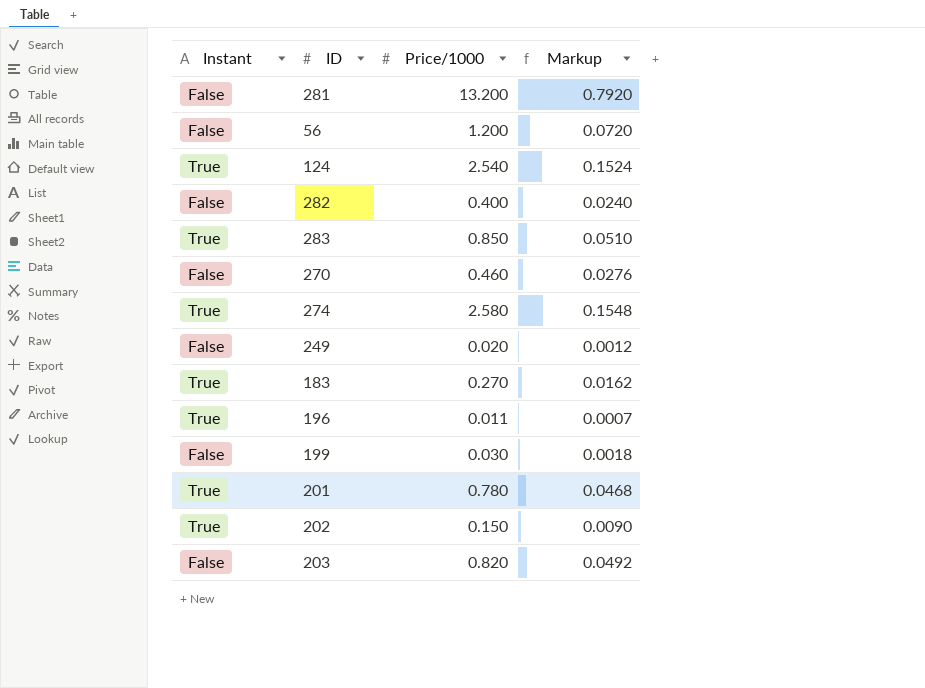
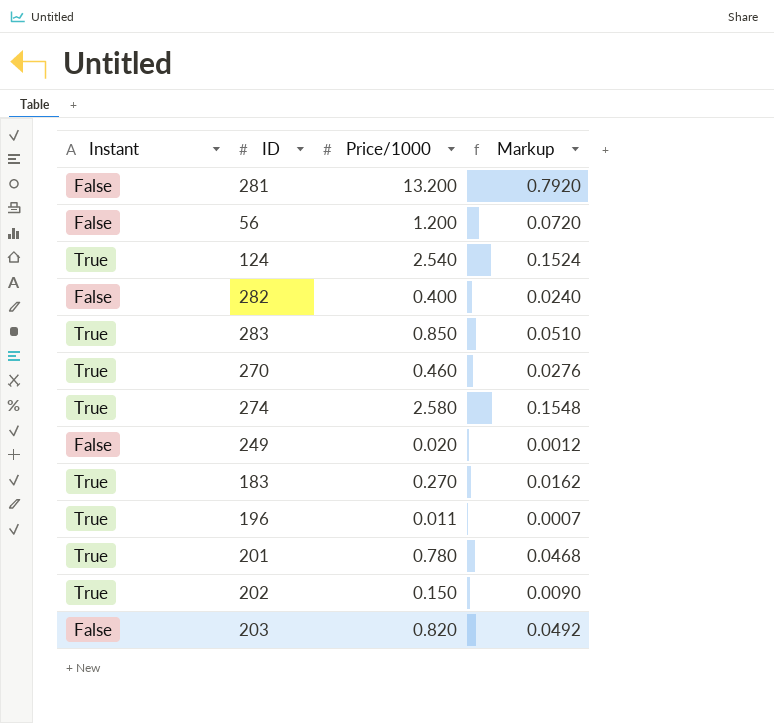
row 199: False | 0.030 | 0.0018 -> none
270 | Instant: False -> True

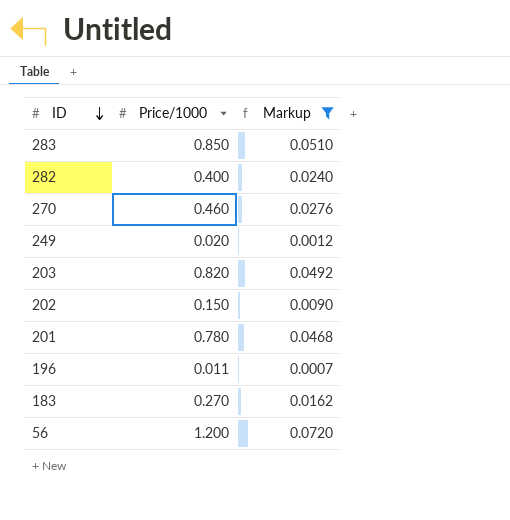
filter: none -> Markup <= 0.0720
row order: none -> ID descending
column Instant | position: 1 -> none

